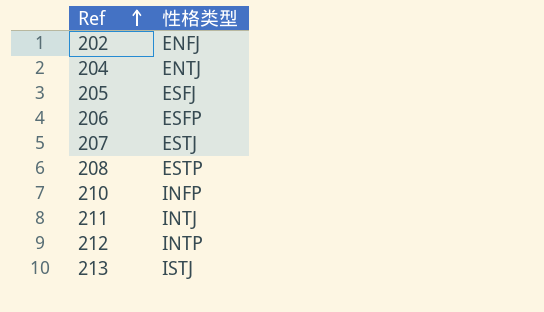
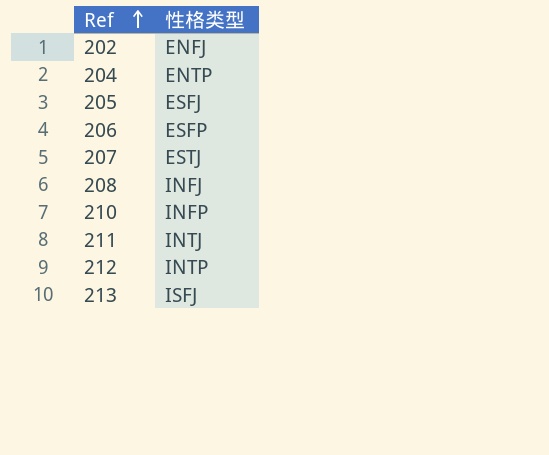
204 | 性格类型: ENTJ -> ENTP
208 | 性格类型: ESTP -> INFJ
213 | 性格类型: ISTJ -> ISFJ

